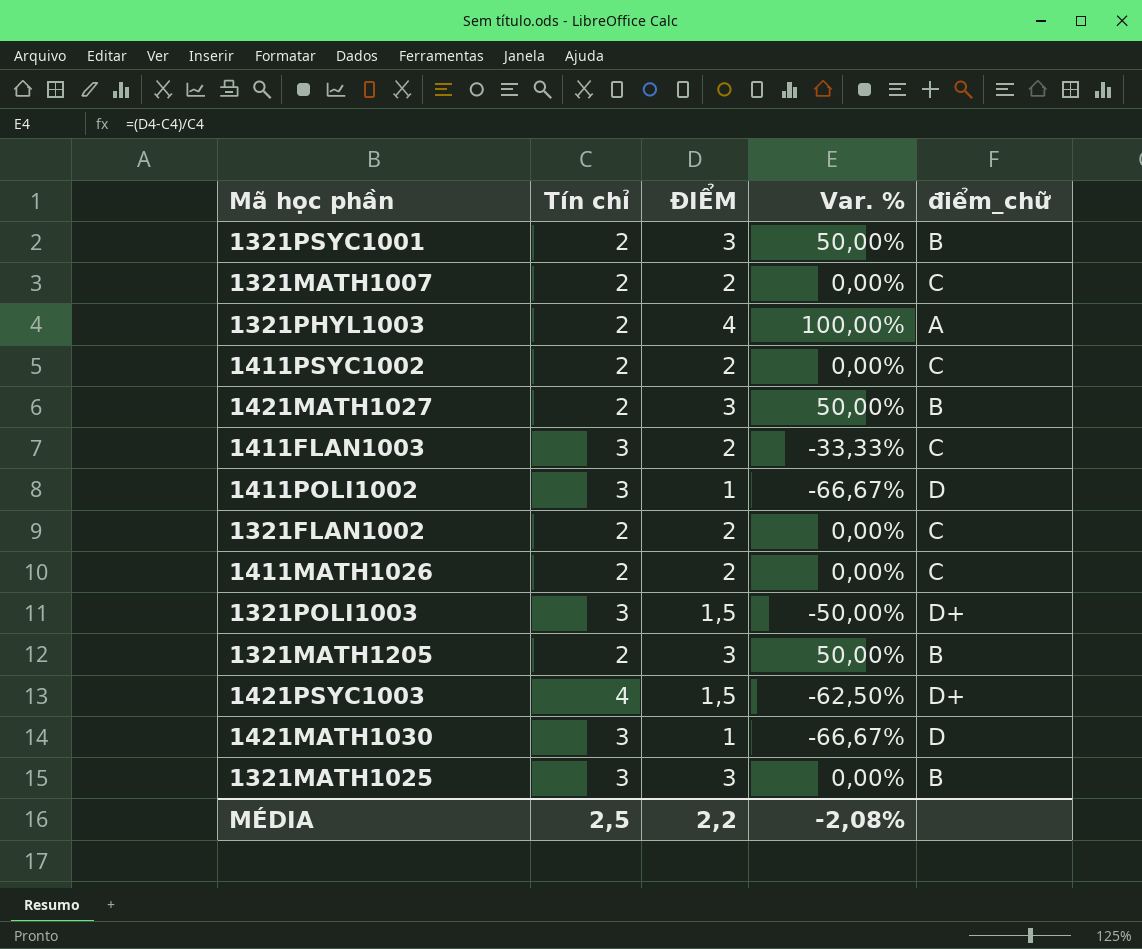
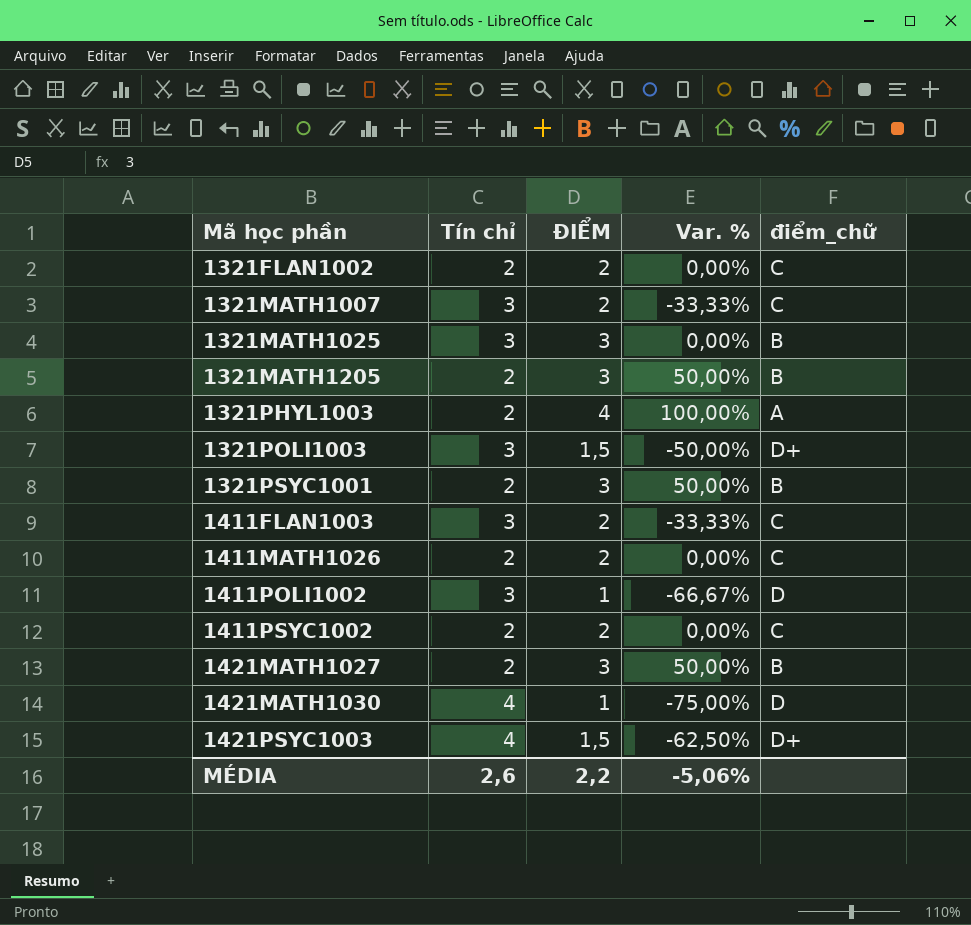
row order: none -> Mã học phần ascending
1321MATH1007 | Tín chỉ: 2 -> 3
1321MATH1007 | Var. %: 0,00% -> -33,33%
1421MATH1030 | Tín chỉ: 3 -> 4
1421MATH1030 | Var. %: -66,67% -> -75,00%
MÉDIA | Tín chỉ: 2,5 -> 2,6
MÉDIA | Var. %: -2,08% -> -5,06%

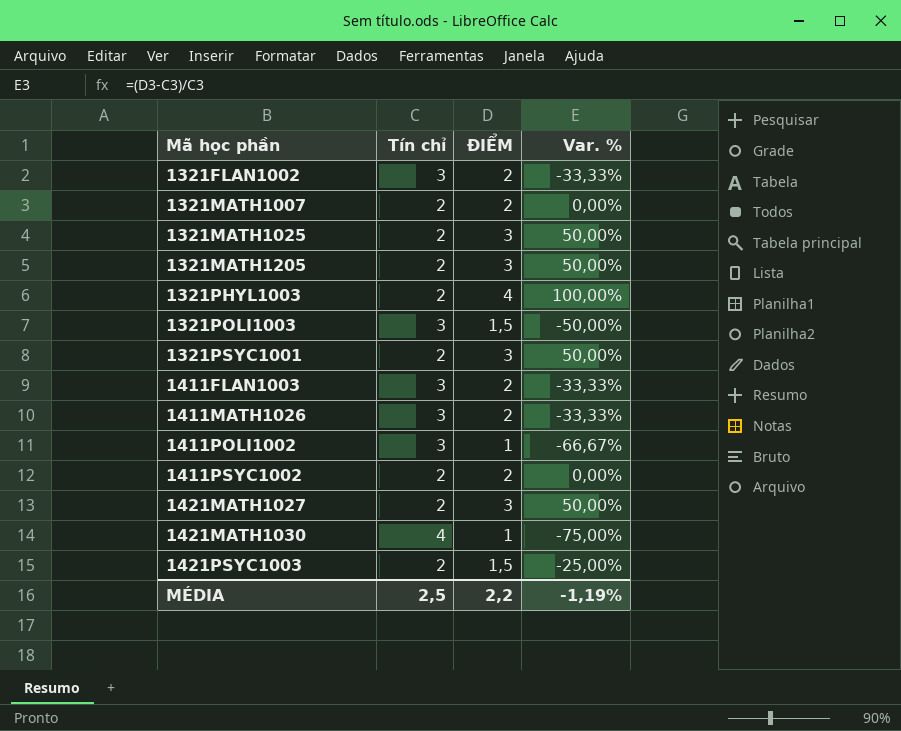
column điểm_chữ | position: 5 -> none
1321FLAN1002 | Tín chỉ: 2 -> 3
1321FLAN1002 | Var. %: 0,00% -> -33,33%
1321MATH1007 | Tín chỉ: 3 -> 2
1321MATH1007 | Var. %: -33,33% -> 0,00%
1321MATH1025 | Tín chỉ: 3 -> 2
1321MATH1025 | Var. %: 0,00% -> 50,00%
1411MATH1026 | Tín chỉ: 2 -> 3
1411MATH1026 | Var. %: 0,00% -> -33,33%
1421PSYC1003 | Tín chỉ: 4 -> 2
1421PSYC1003 | Var. %: -62,50% -> -25,00%
MÉDIA | Tín chỉ: 2,6 -> 2,5
MÉDIA | Var. %: -5,06% -> -1,19%

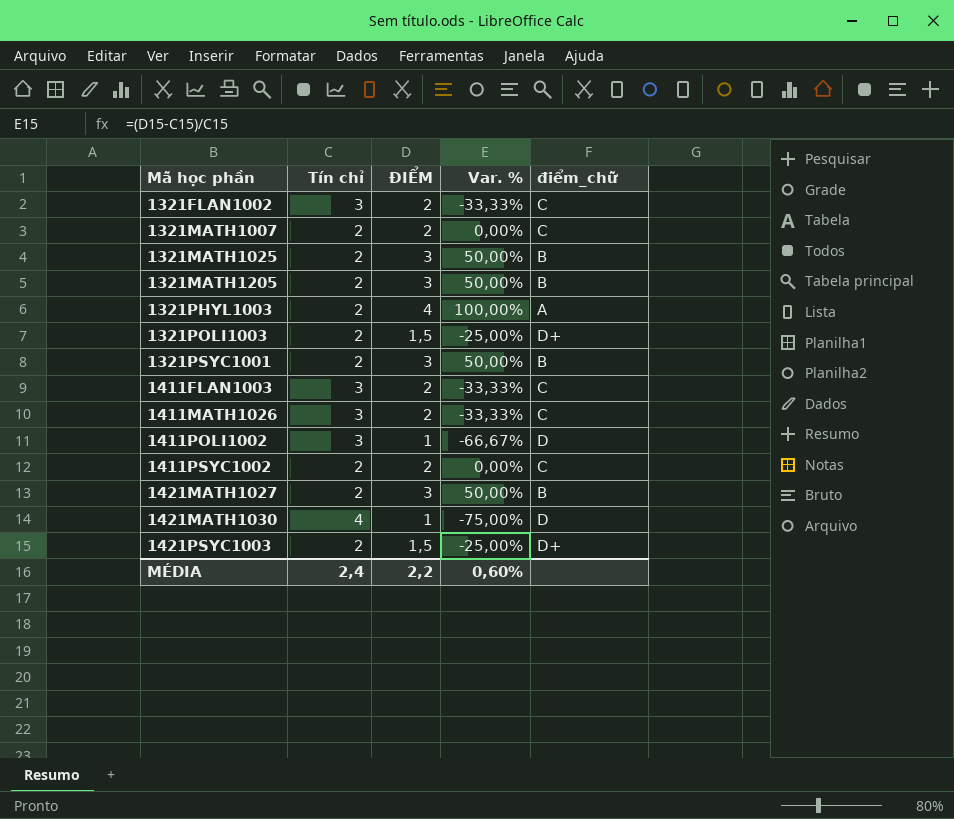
column điểm_chữ | position: none -> 5
1321POLI1003 | Tín chỉ: 3 -> 2
1321POLI1003 | Var. %: -50,00% -> -25,00%
MÉDIA | Tín chỉ: 2,5 -> 2,4
MÉDIA | Var. %: -1,19% -> 0,60%

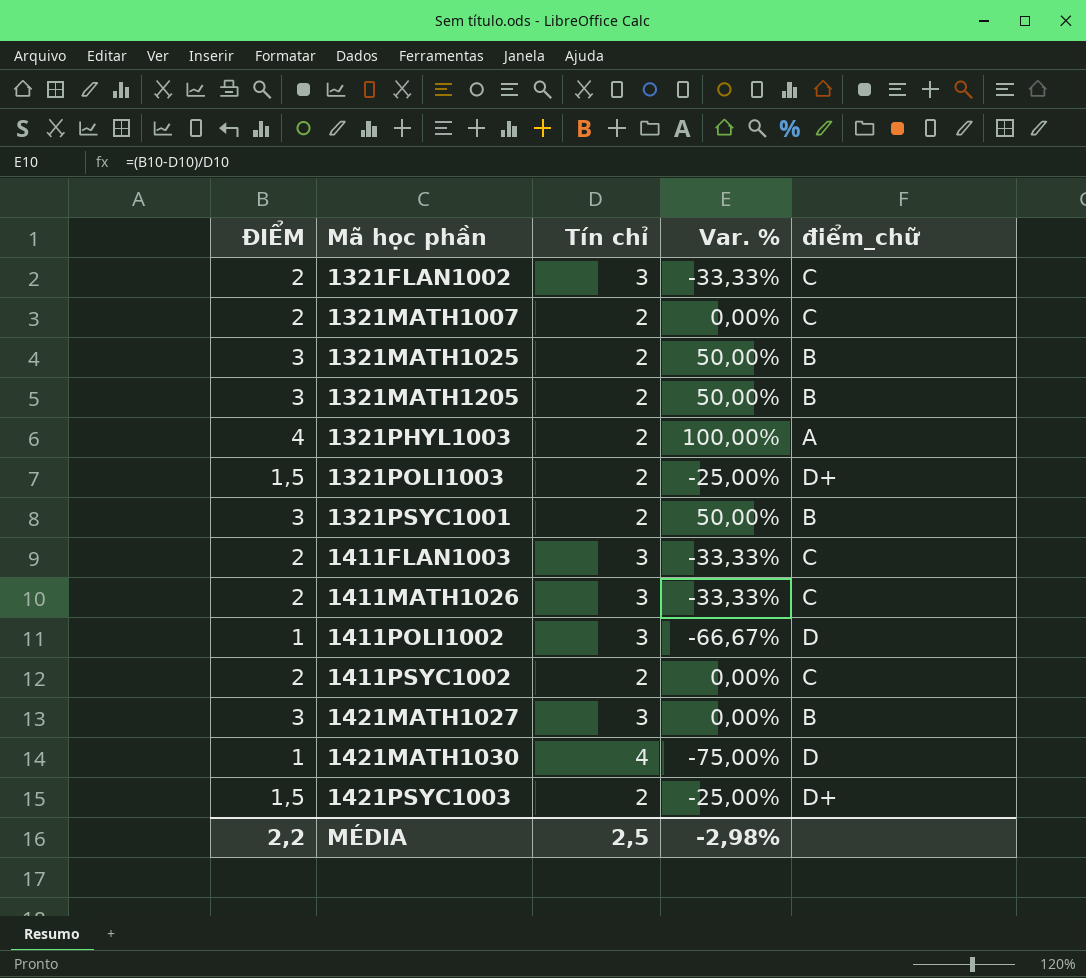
column ĐIỂM | position: 3 -> 1
1421MATH1027 | Tín chỉ: 2 -> 3
1421MATH1027 | Var. %: 50,00% -> 0,00%
MÉDIA | Tín chỉ: 2,4 -> 2,5
MÉDIA | Var. %: 0,60% -> -2,98%

